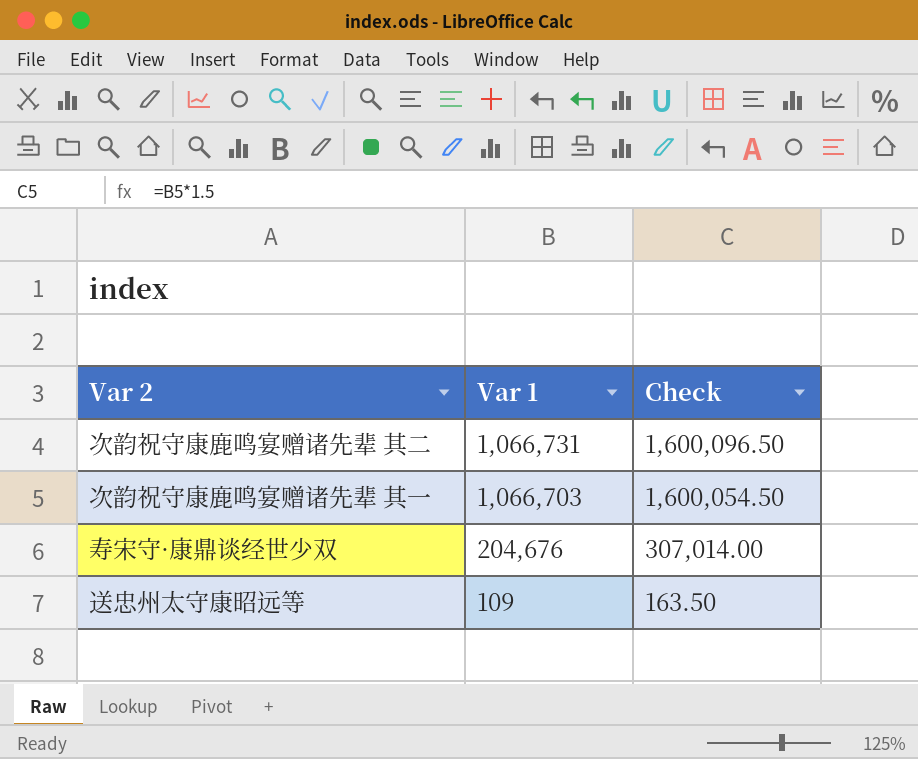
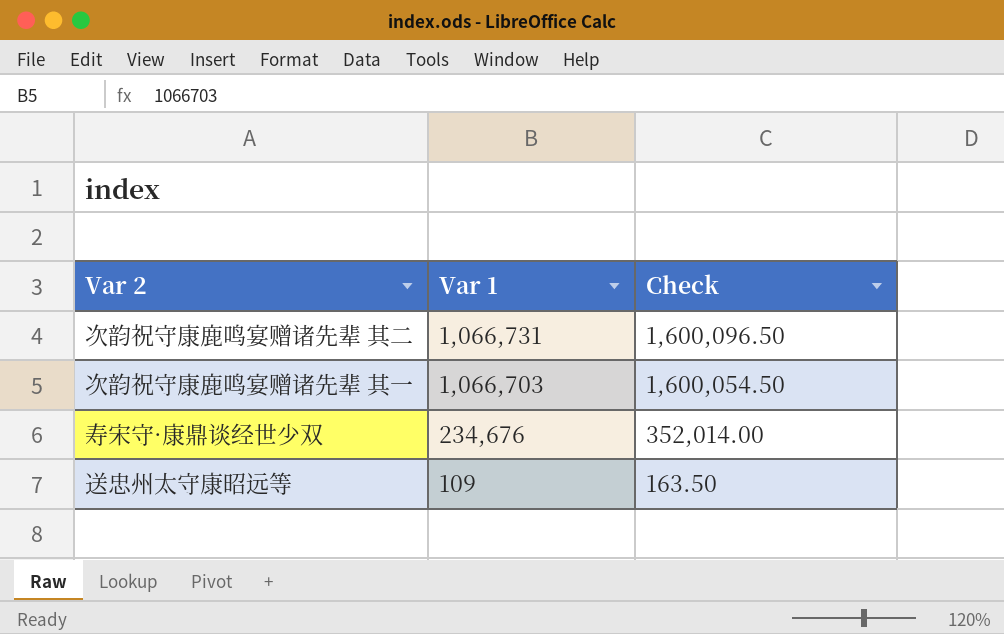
寿宋守·康鼎谈经世少双 | Var 1: 204,676 -> 234,676
寿宋守·康鼎谈经世少双 | Check: 307,014.00 -> 352,014.00

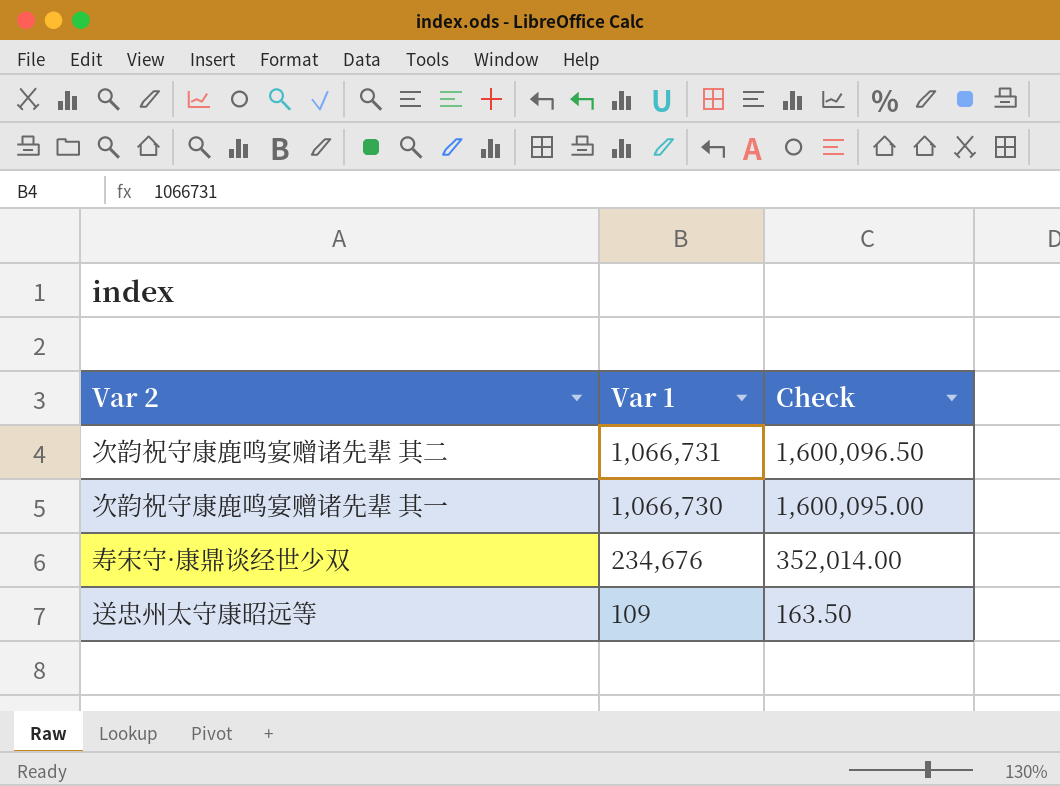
次韵祝守康鹿鸣宴赠诸先辈 其一 | Var 1: 1,066,703 -> 1,066,730
次韵祝守康鹿鸣宴赠诸先辈 其一 | Check: 1,600,054.50 -> 1,600,095.00

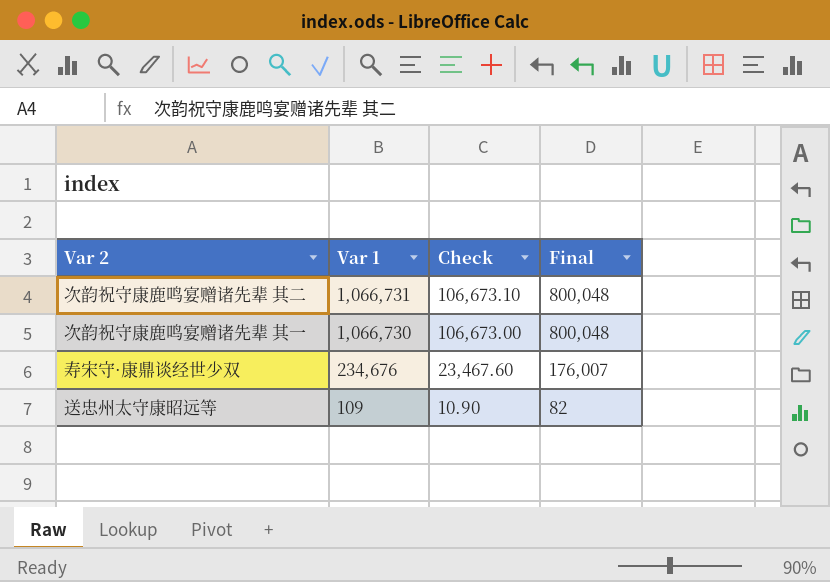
column Check | formula: [Var 1] * 1.5 -> [Var 1] * 0.1
column Final | formula: none -> [Var 1] * 0.75

